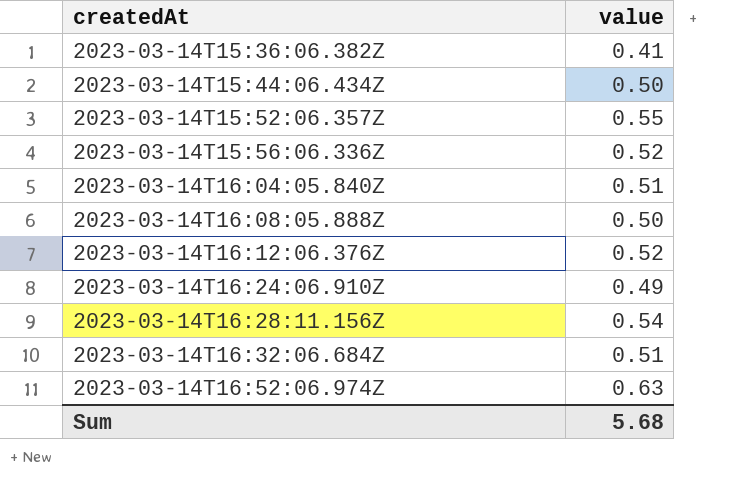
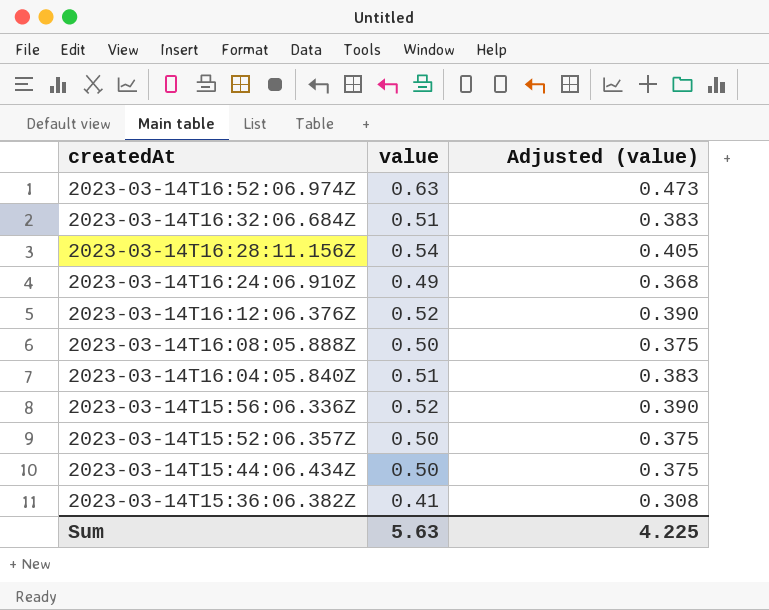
row order: createdAt ascending -> createdAt descending
column Adjusted (value) | formula: none -> [value] * 0.75
2023-03-14T15:52:06.357Z | value: 0.55 -> 0.50
Sum | value: 5.68 -> 5.63

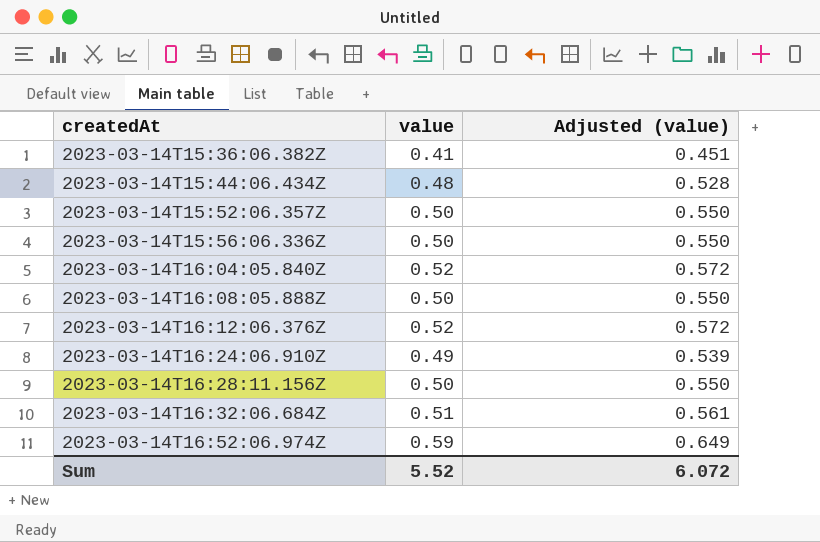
row order: createdAt descending -> createdAt ascending
column Adjusted (value) | formula: [value] * 0.75 -> [value] * 1.1
2023-03-14T15:44:06.434Z | value: 0.50 -> 0.48
2023-03-14T15:56:06.336Z | value: 0.52 -> 0.50
2023-03-14T16:04:05.840Z | value: 0.51 -> 0.52
2023-03-14T16:28:11.156Z | value: 0.54 -> 0.50
2023-03-14T16:52:06.974Z | value: 0.63 -> 0.59
Sum | value: 5.63 -> 5.52
Sum | Adjusted (value): 4.225 -> 6.072

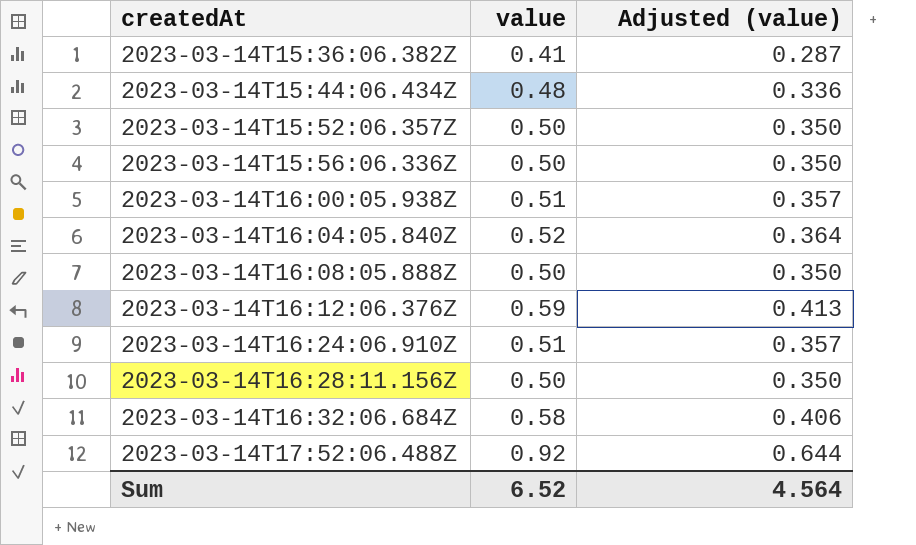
column Adjusted (value) | formula: [value] * 1.1 -> [value] * 0.7
row 2023-03-14T16:52:06.974Z: 0.59 | 0.649 -> none
row 2023-03-14T16:00:05.938Z: none -> 0.51 | 0.357
2023-03-14T16:12:06.376Z | value: 0.52 -> 0.59
2023-03-14T16:24:06.910Z | value: 0.49 -> 0.51
2023-03-14T16:32:06.684Z | value: 0.51 -> 0.58
row 2023-03-14T17:52:06.488Z: none -> 0.92 | 0.644
Sum | value: 5.52 -> 6.52
Sum | Adjusted (value): 6.072 -> 4.564

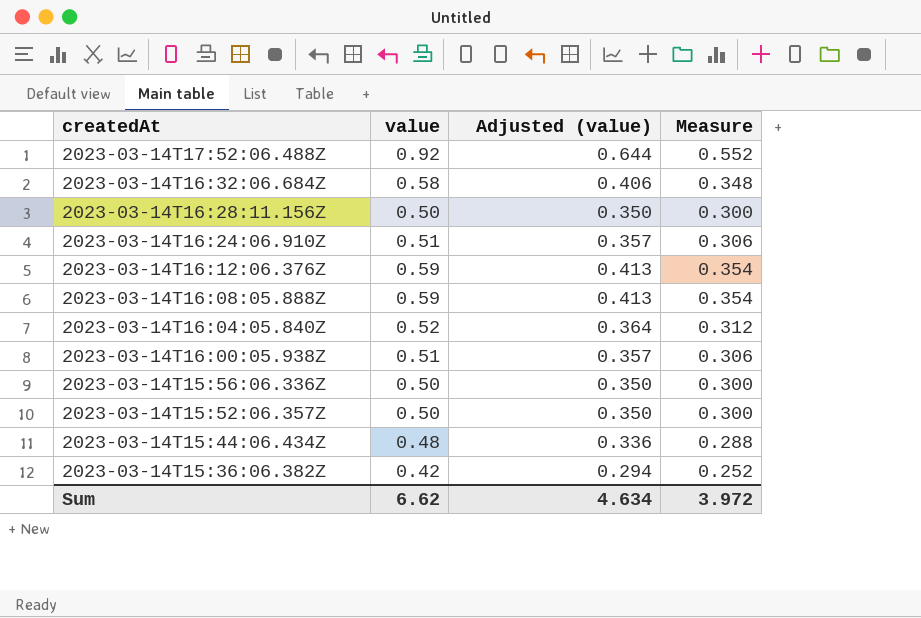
row order: createdAt ascending -> createdAt descending
column Measure | formula: none -> [value] * 0.6
2023-03-14T16:08:05.888Z | value: 0.50 -> 0.59
2023-03-14T16:08:05.888Z | Adjusted (value): 0.350 -> 0.413
2023-03-14T15:36:06.382Z | value: 0.41 -> 0.42
2023-03-14T15:36:06.382Z | Adjusted (value): 0.287 -> 0.294
Sum | value: 6.52 -> 6.62
Sum | Adjusted (value): 4.564 -> 4.634

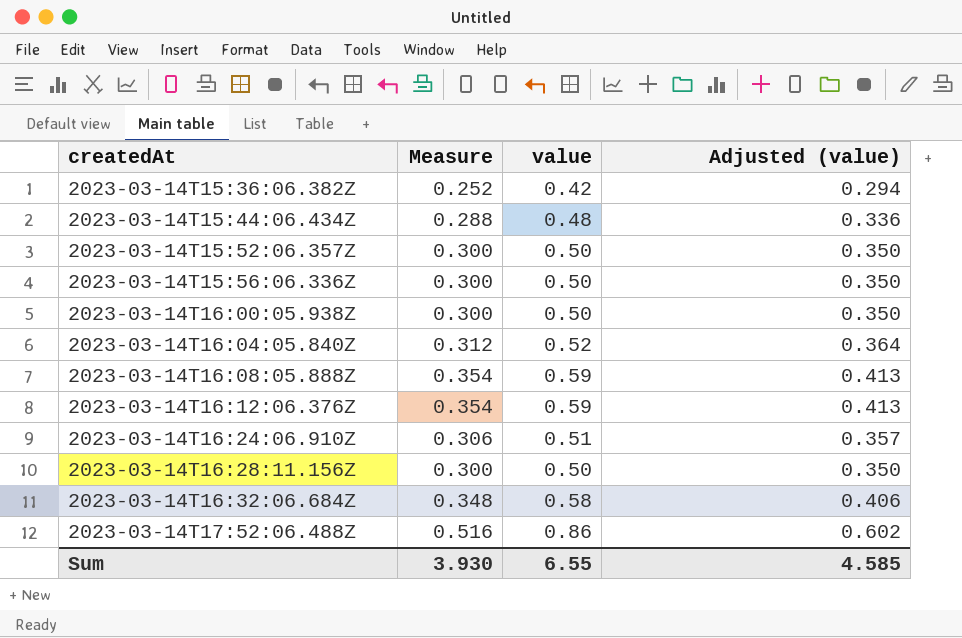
row order: createdAt descending -> createdAt ascending
column Measure | position: 4 -> 2
2023-03-14T16:00:05.938Z | Measure: 0.306 -> 0.300
2023-03-14T16:00:05.938Z | value: 0.51 -> 0.50
2023-03-14T16:00:05.938Z | Adjusted (value): 0.357 -> 0.350
2023-03-14T17:52:06.488Z | Measure: 0.552 -> 0.516
2023-03-14T17:52:06.488Z | value: 0.92 -> 0.86
2023-03-14T17:52:06.488Z | Adjusted (value): 0.644 -> 0.602
Sum | Measure: 3.972 -> 3.930
Sum | value: 6.62 -> 6.55
Sum | Adjusted (value): 4.634 -> 4.585

